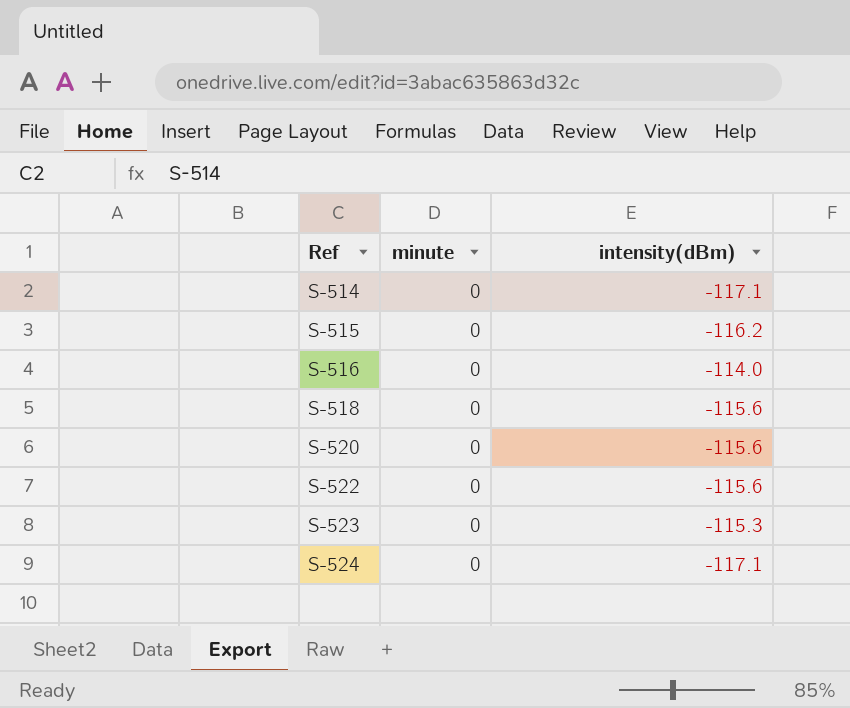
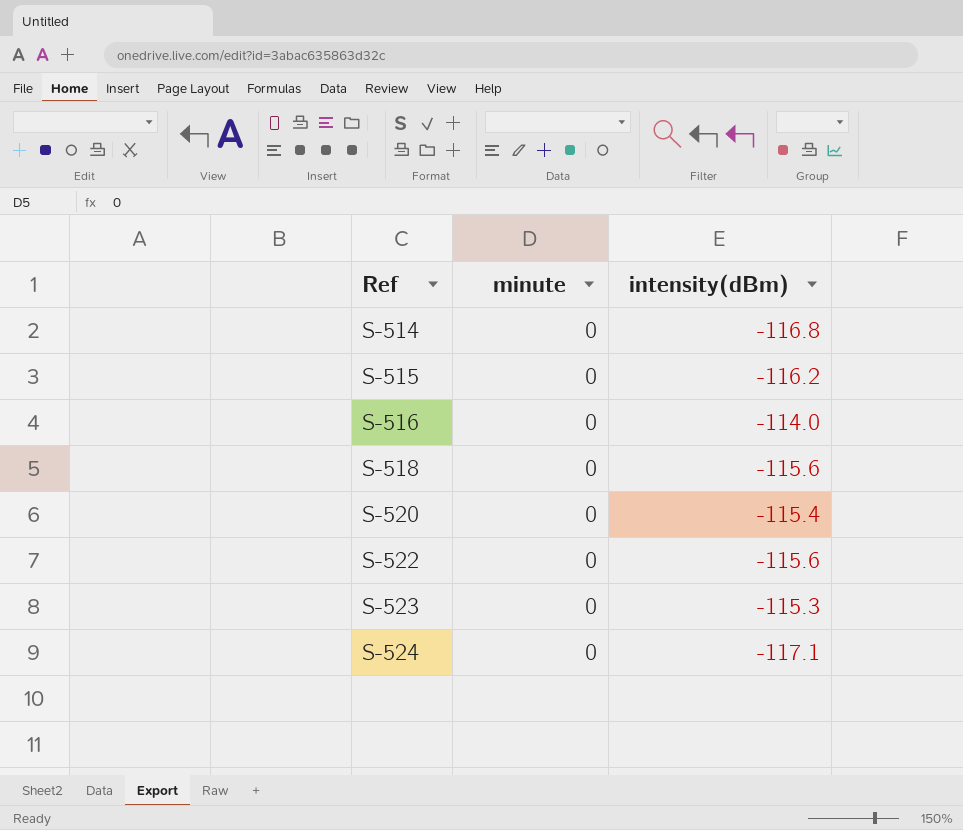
S-514 | intensity(dBm): -117.1 -> -116.8
S-520 | intensity(dBm): -115.6 -> -115.4

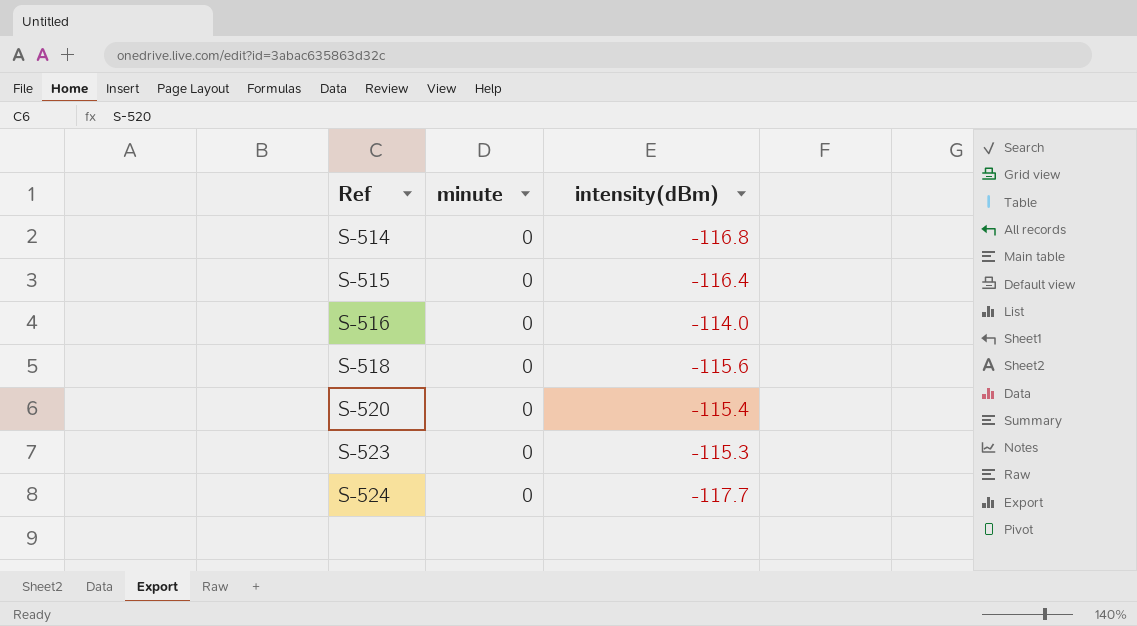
row S-522: 0 | -115.6 -> none
S-515 | intensity(dBm): -116.2 -> -116.4
S-524 | intensity(dBm): -117.1 -> -117.7

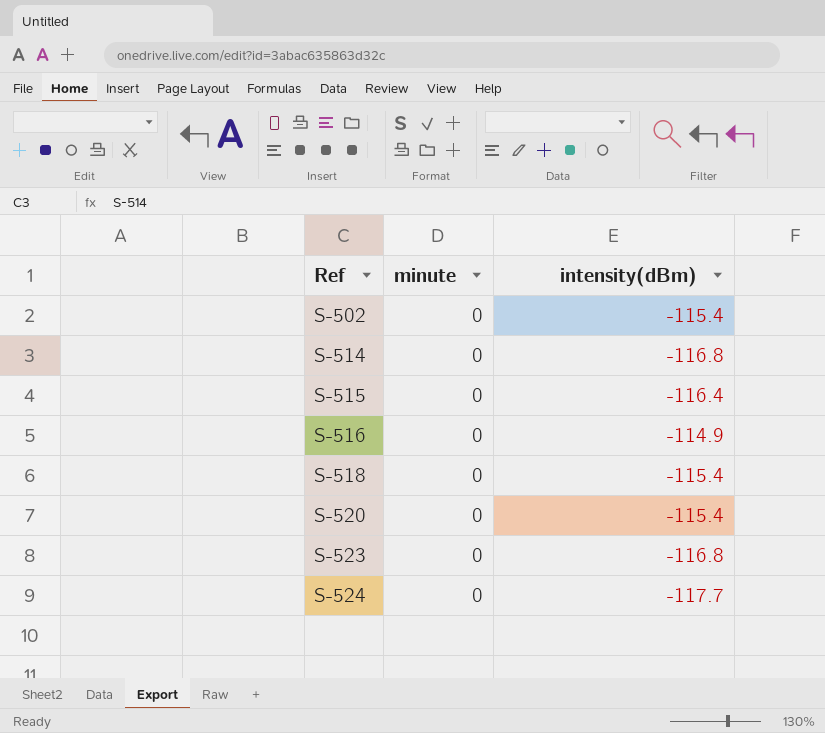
row S-502: none -> 0 | -115.4
S-516 | intensity(dBm): -114.0 -> -114.9
S-518 | intensity(dBm): -115.6 -> -115.4
S-523 | intensity(dBm): -115.3 -> -116.8

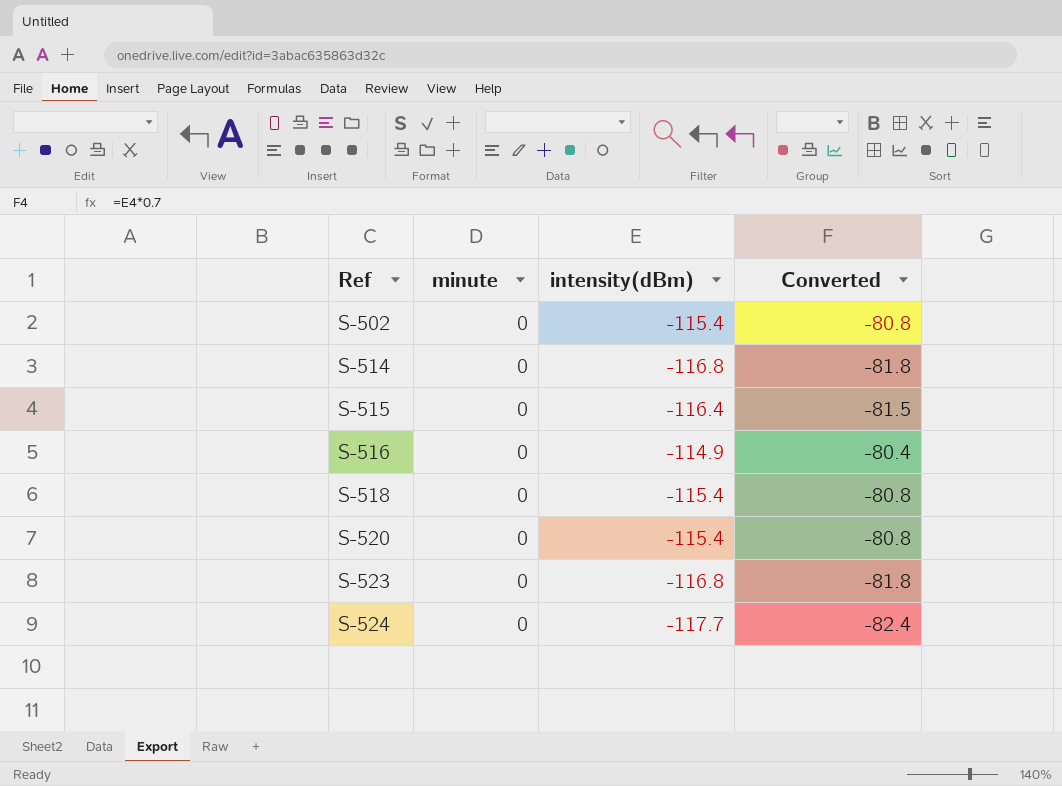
column Converted | formula: none -> [intensity(dBm)] * 0.7

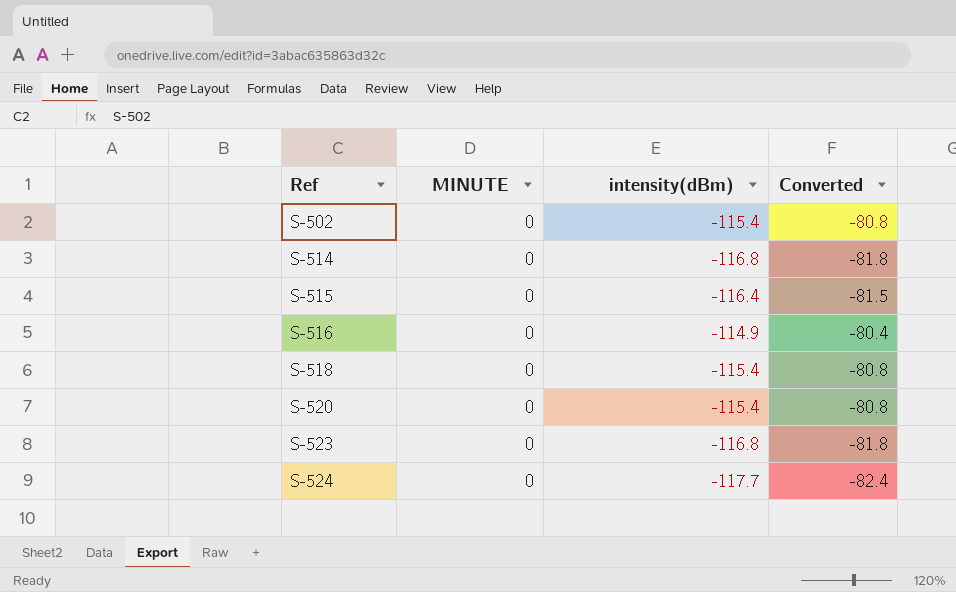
column name: minute -> MINUTE

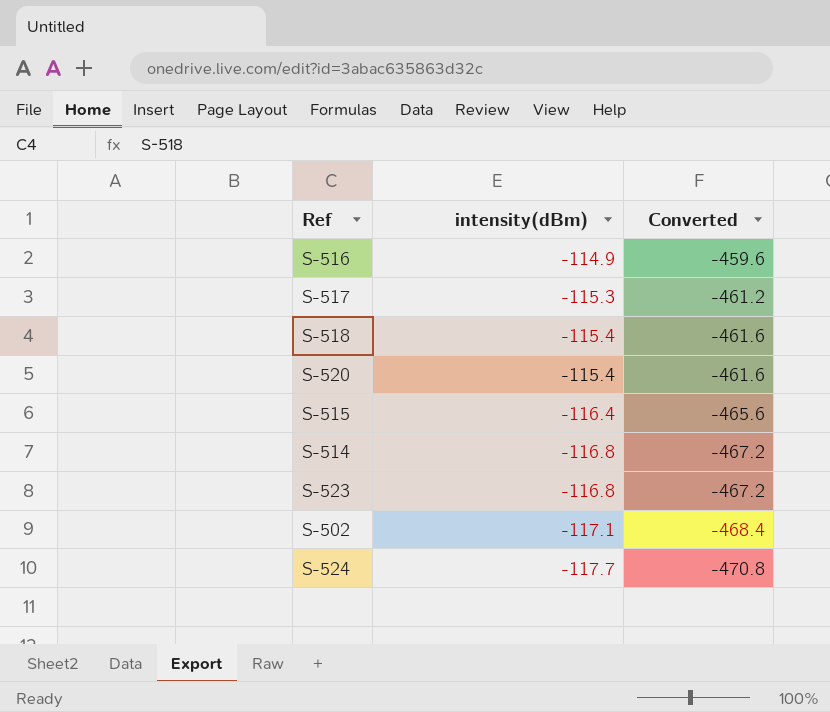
row order: Ref ascending -> intensity(dBm) descending
column MINUTE | position: 2 -> none
column Converted | formula: [intensity(dBm)] * 0.7 -> [intensity(dBm)] * 4
row S-517: none -> -115.3 | -461.2
S-502 | intensity(dBm): -115.4 -> -117.1

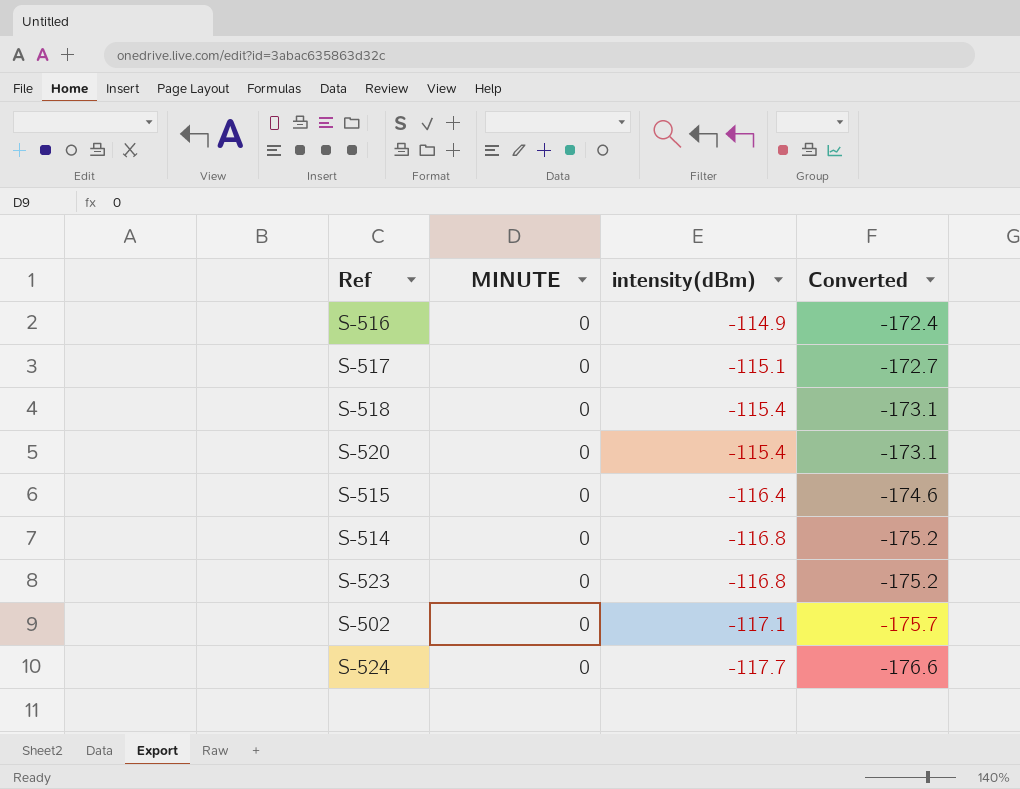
column MINUTE | position: none -> 2
column Converted | formula: [intensity(dBm)] * 4 -> [intensity(dBm)] * 1.5
S-517 | intensity(dBm): -115.3 -> -115.1

